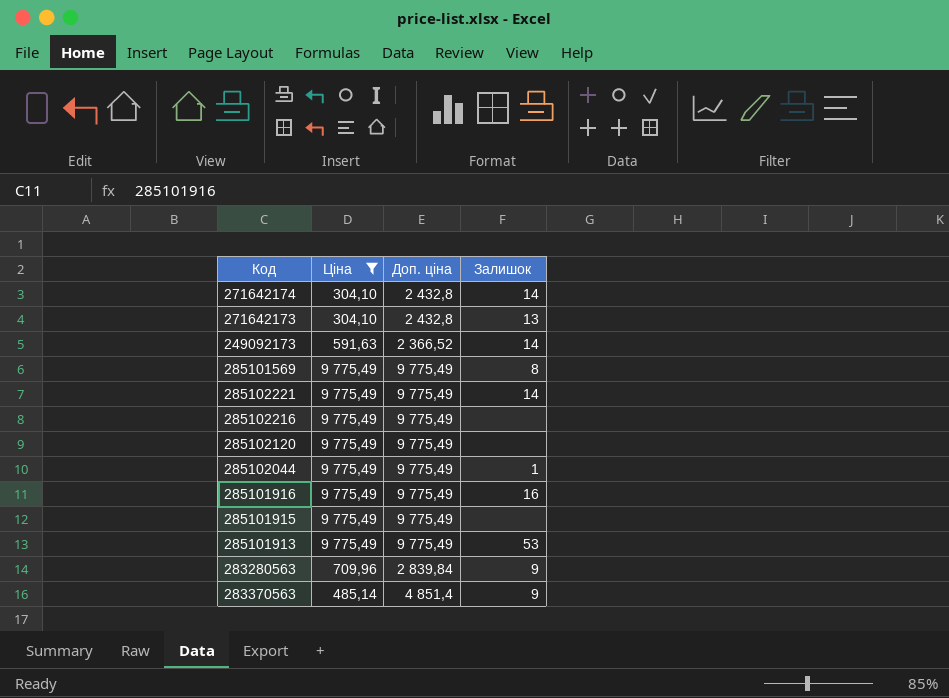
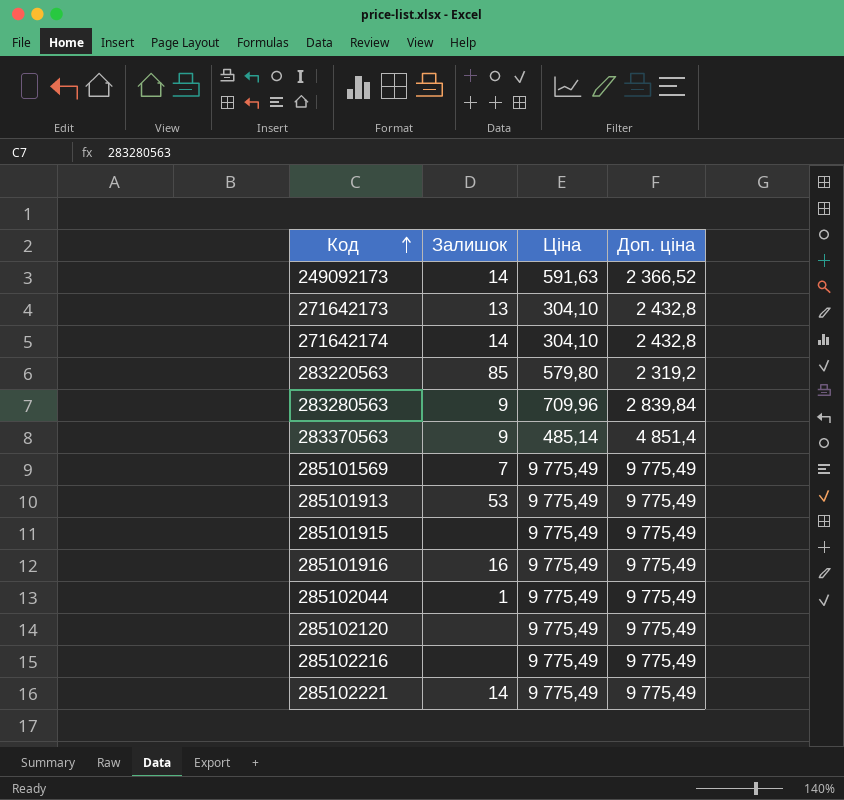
filter: Ціна != 579,80 -> none
row order: none -> Код ascending
column Залишок | position: 4 -> 2
285101569 | Залишок: 8 -> 7

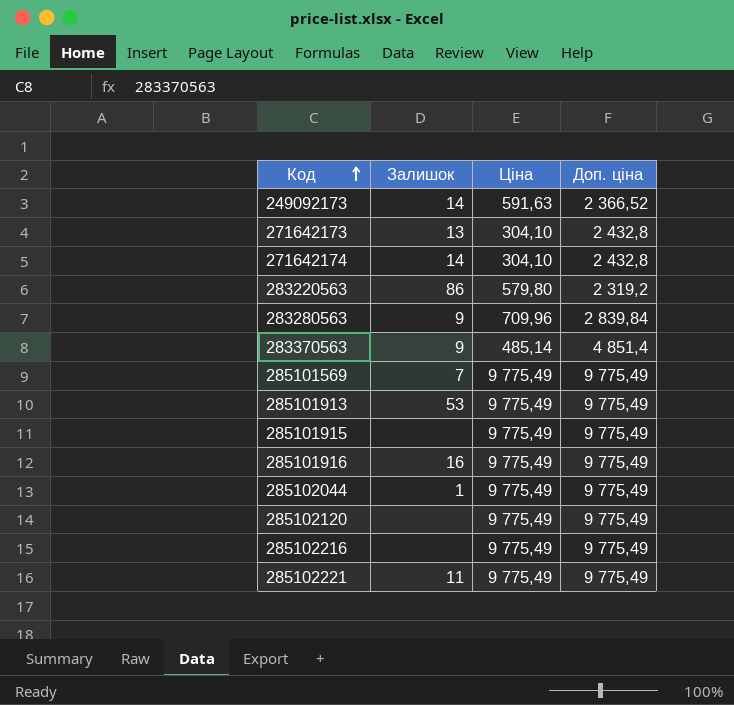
283220563 | Залишок: 85 -> 86
285102221 | Залишок: 14 -> 11

